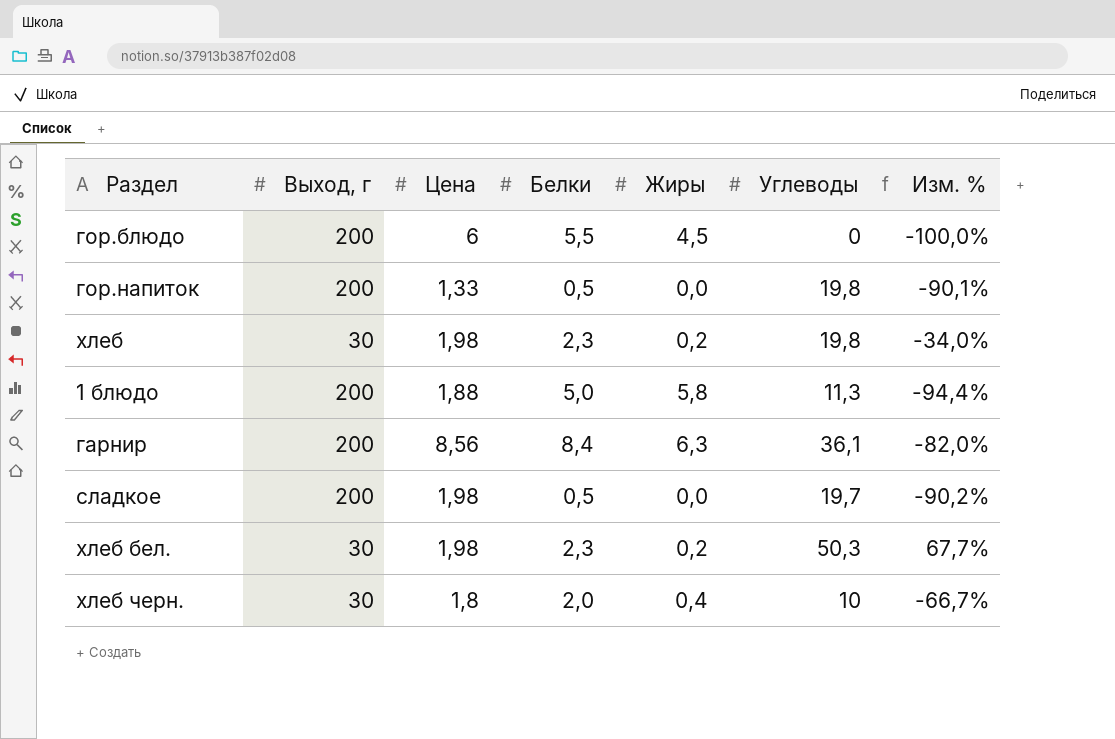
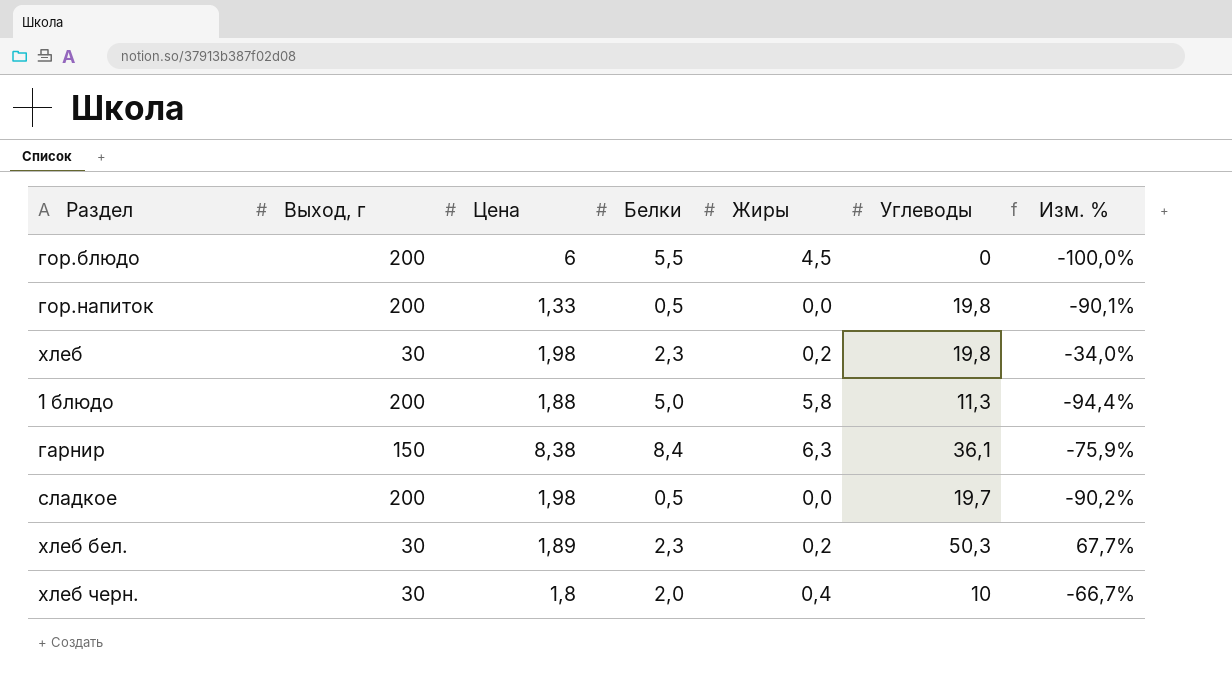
гарнир | Выход, г: 200 -> 150
гарнир | Цена: 8,56 -> 8,38
гарнир | Изм. %: -82,0% -> -75,9%
хлеб бел. | Цена: 1,98 -> 1,89

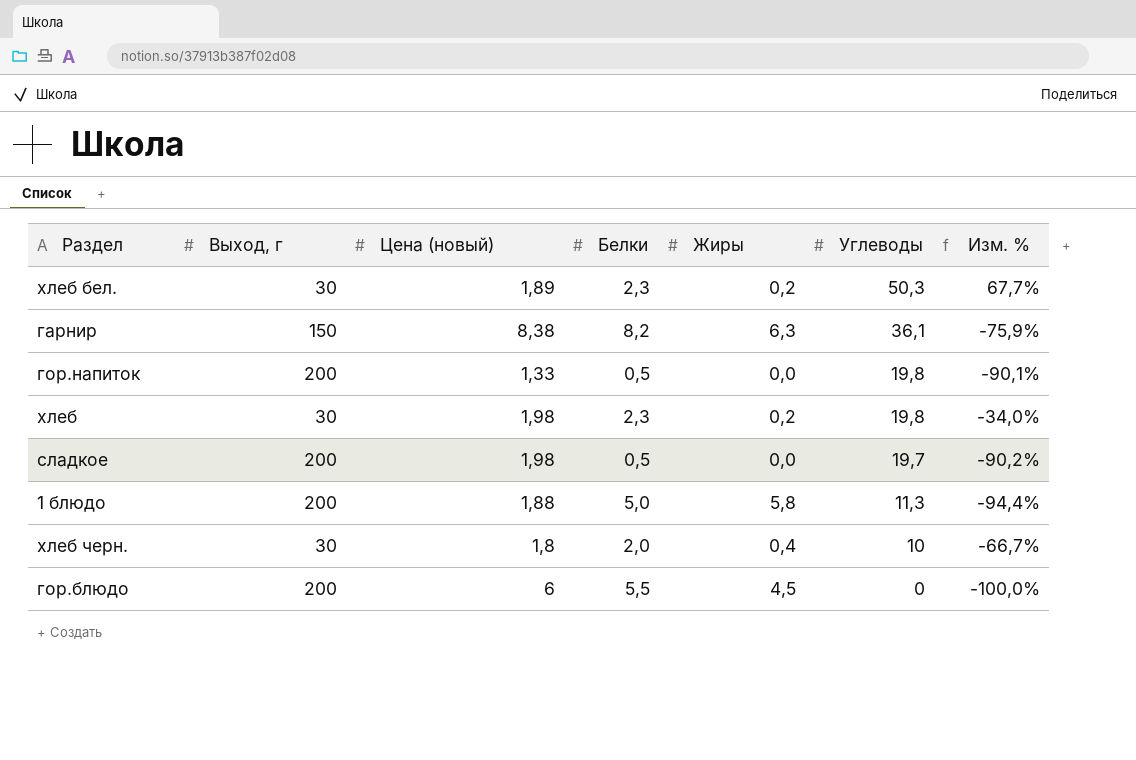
row order: none -> Углеводы descending
column name: Цена -> Цена (новый)
гарнир | Белки: 8,4 -> 8,2

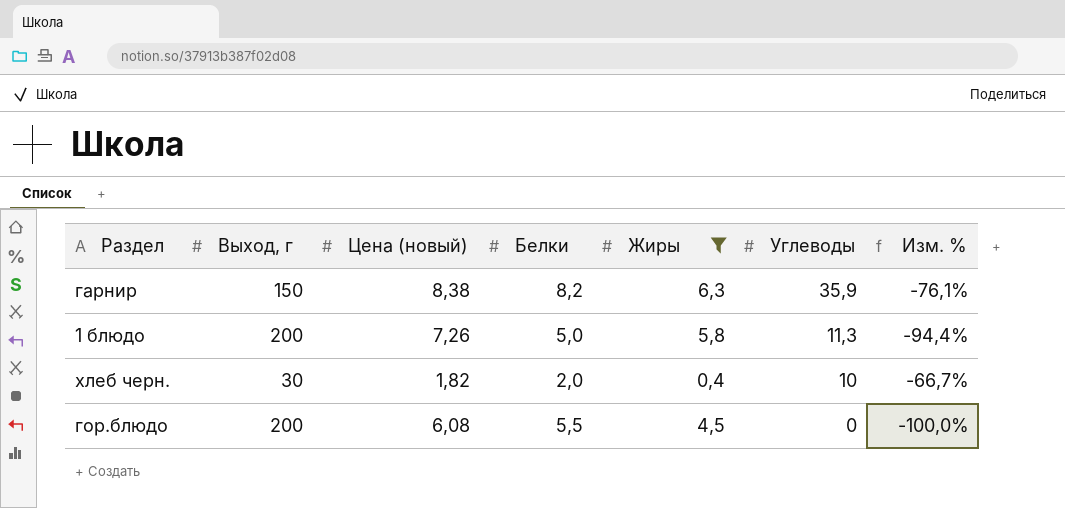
filter: none -> Жиры >= 0,4
гарнир | Углеводы: 36,1 -> 35,9
гарнир | Изм. %: -75,9% -> -76,1%
1 блюдо | Цена (новый): 1,88 -> 7,26
хлеб черн. | Цена (новый): 1,8 -> 1,82
гор.блюдо | Цена (новый): 6 -> 6,08

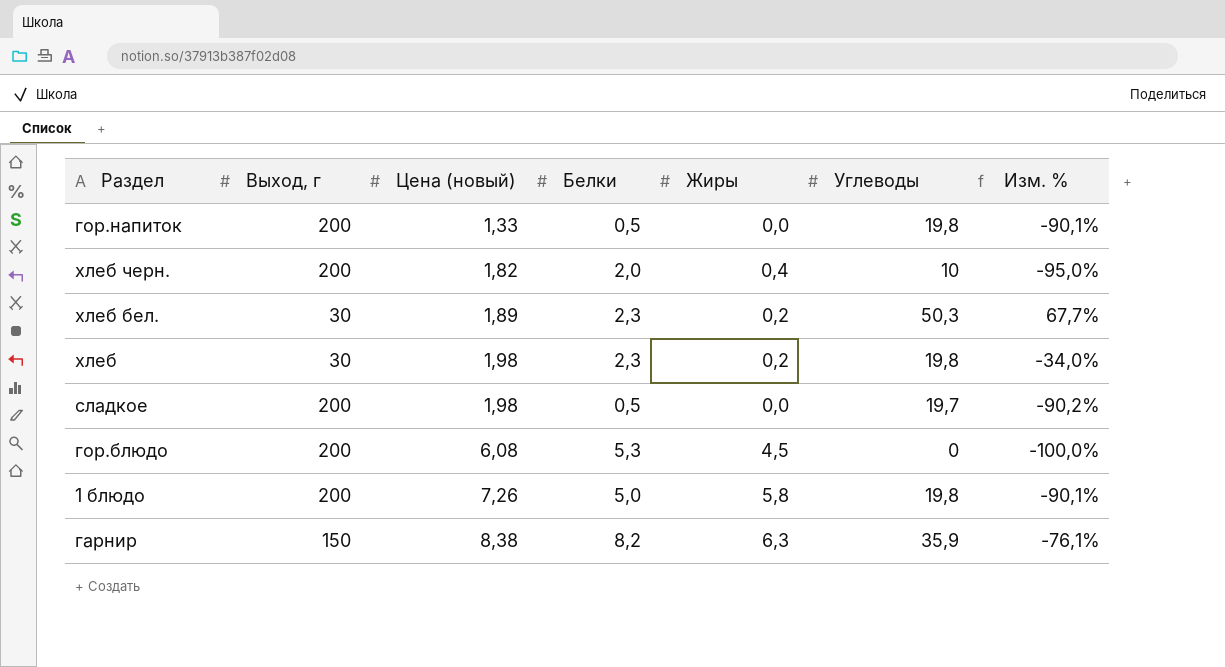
filter: Жиры >= 0,4 -> none
row order: Углеводы descending -> Цена (новый) ascending
хлеб черн. | Выход, г: 30 -> 200
хлеб черн. | Изм. %: -66,7% -> -95,0%
гор.блюдо | Белки: 5,5 -> 5,3
1 блюдо | Углеводы: 11,3 -> 19,8
1 блюдо | Изм. %: -94,4% -> -90,1%

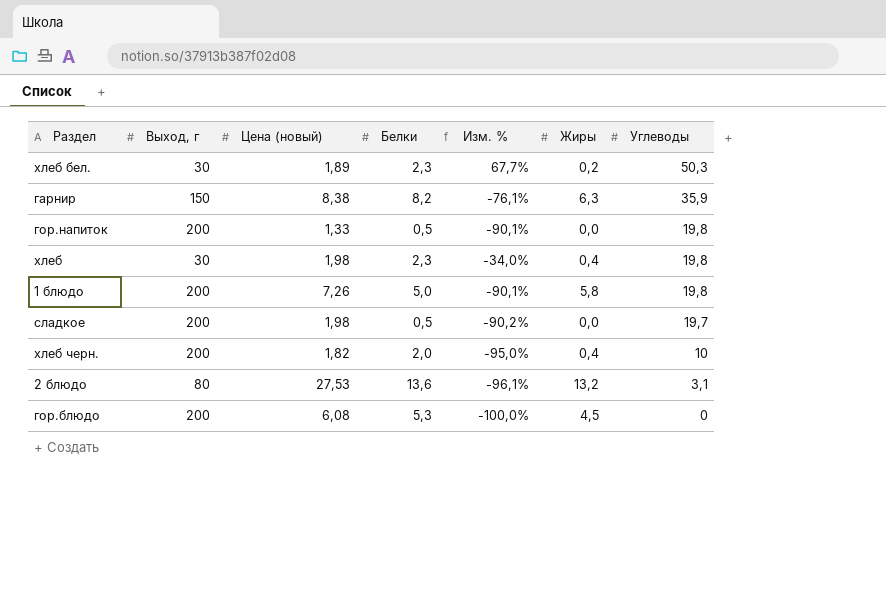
row order: Цена (новый) ascending -> Углеводы descending
column Изм. % | position: 7 -> 5
хлеб | Жиры: 0,2 -> 0,4
row 2 блюдо: none -> 80 | 27,53 | 13,6 | -96,1% | 13,2 | 3,1

